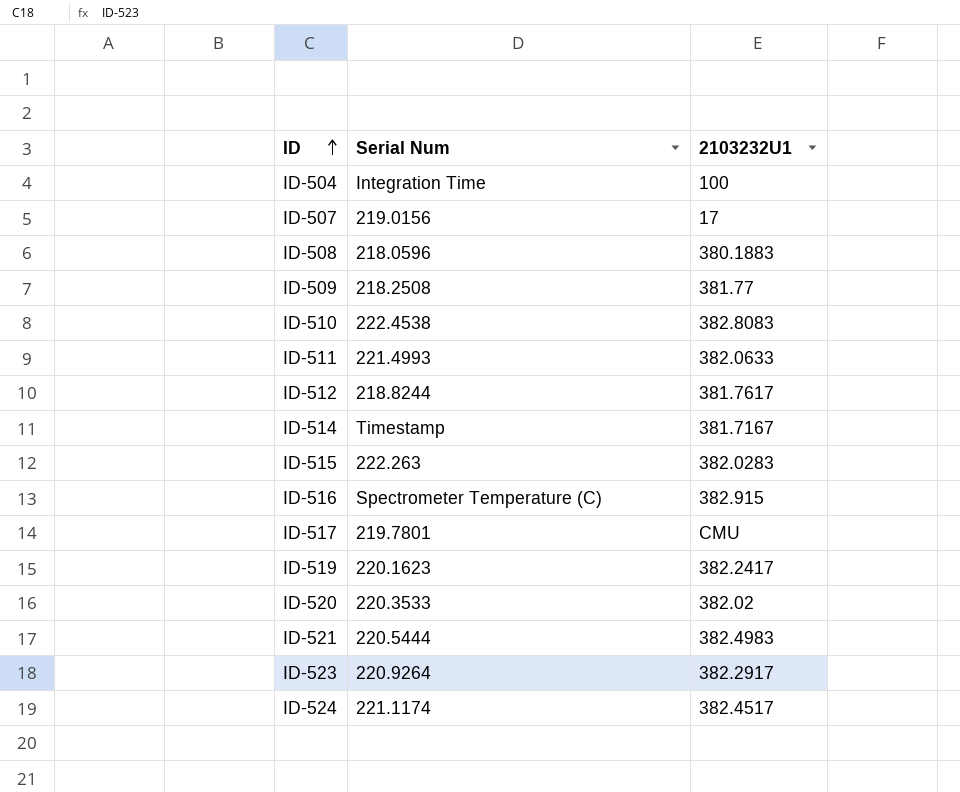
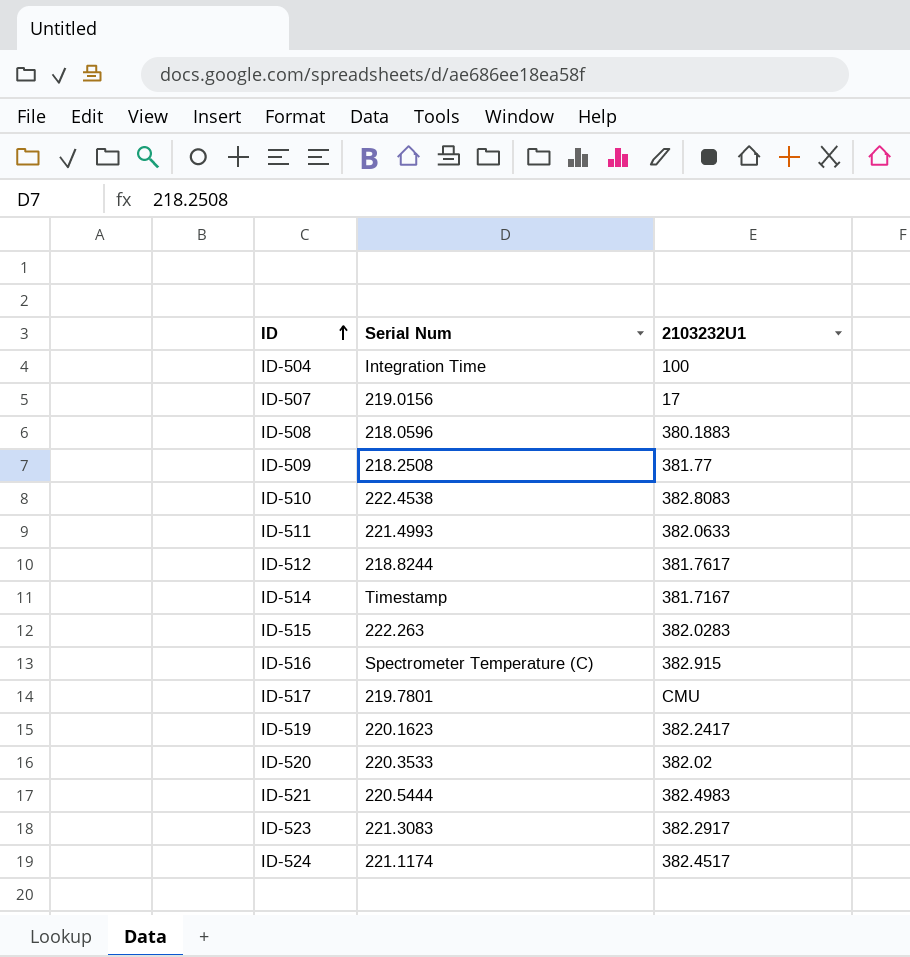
ID-523 | Serial Num: 220.9264 -> 221.3083

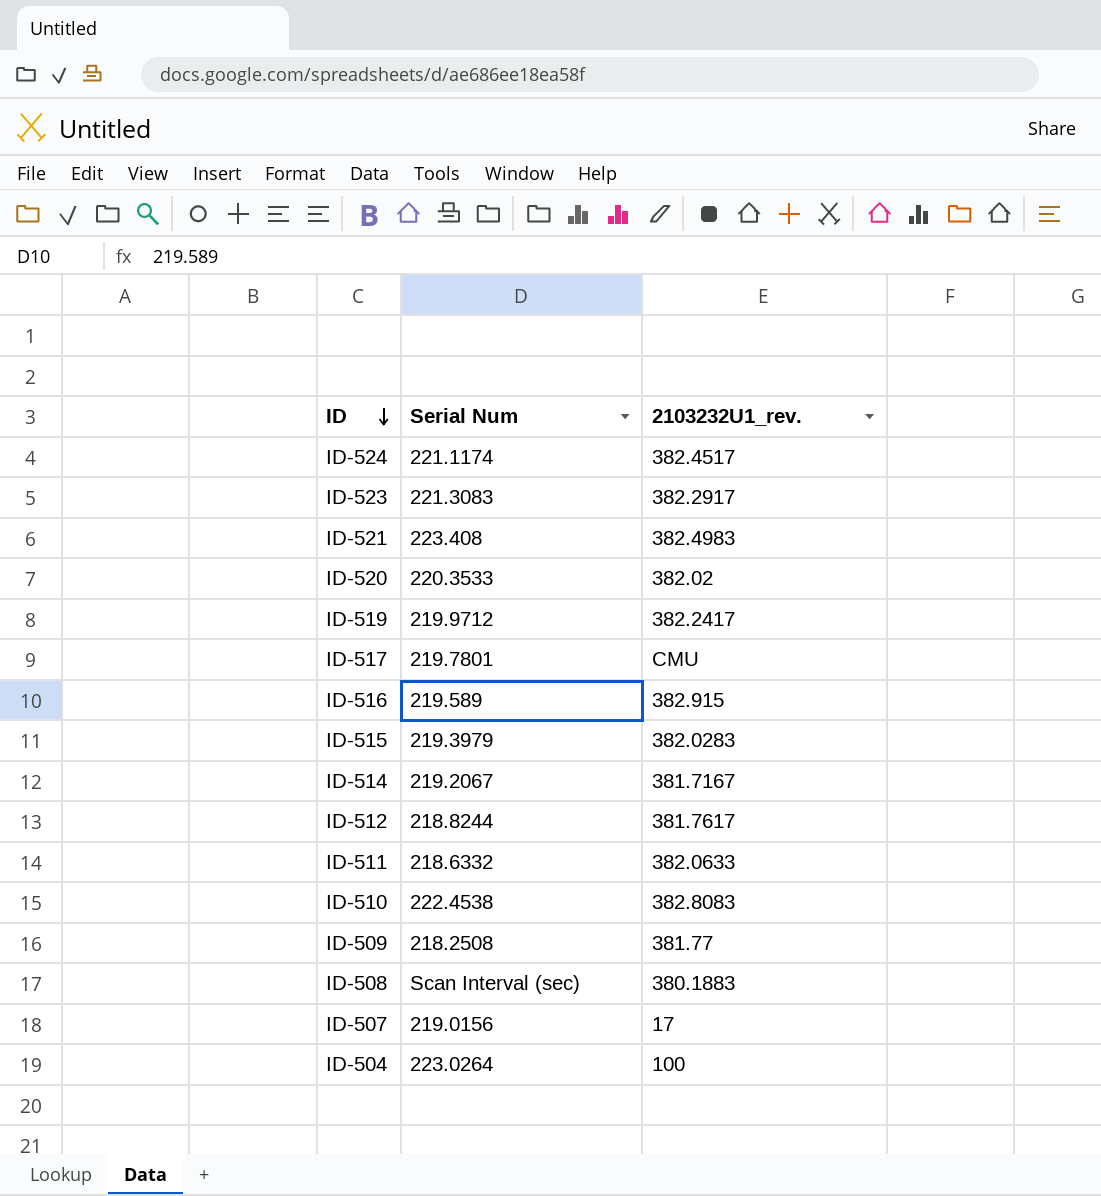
row order: ID ascending -> ID descending
column name: 2103232U1 -> 2103232U1_rev.
ID-521 | Serial Num: 220.5444 -> 223.408
ID-519 | Serial Num: 220.1623 -> 219.9712
ID-516 | Serial Num: Spectrometer Temperature (C) -> 219.589
ID-515 | Serial Num: 222.263 -> 219.3979
ID-514 | Serial Num: Timestamp -> 219.2067
ID-511 | Serial Num: 221.4993 -> 218.6332
ID-508 | Serial Num: 218.0596 -> Scan Interval (sec)
ID-504 | Serial Num: Integration Time -> 223.0264

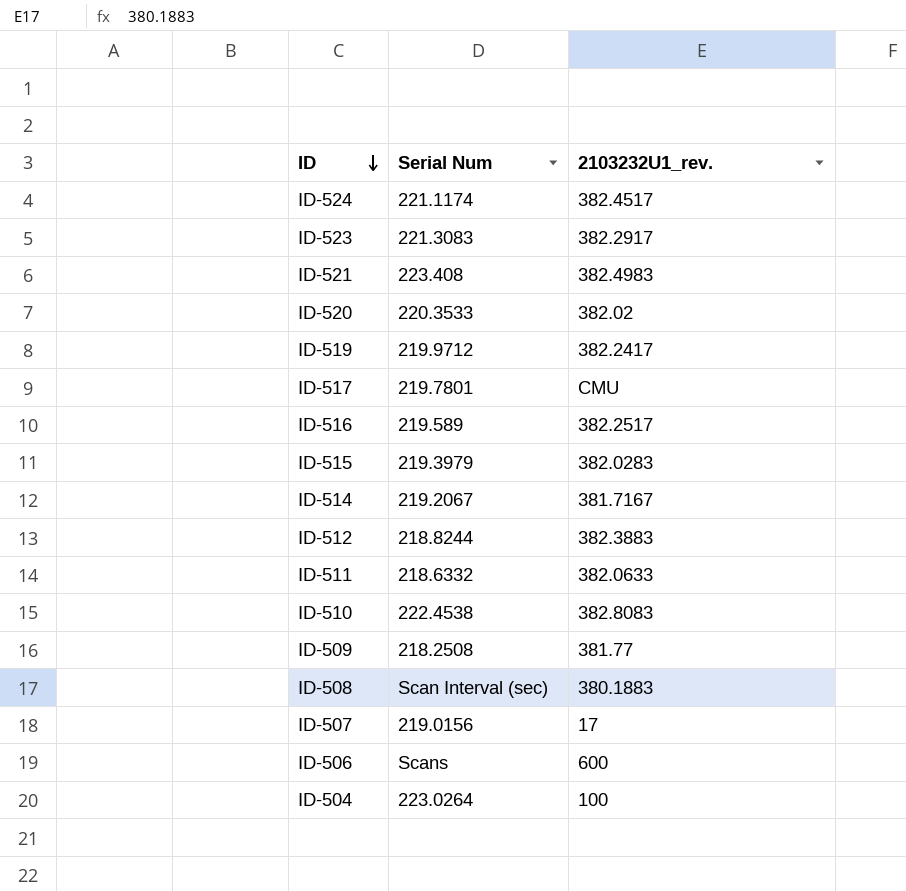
ID-516 | 2103232U1_rev.: 382.915 -> 382.2517
ID-512 | 2103232U1_rev.: 381.7617 -> 382.3883
row ID-506: none -> Scans | 600

